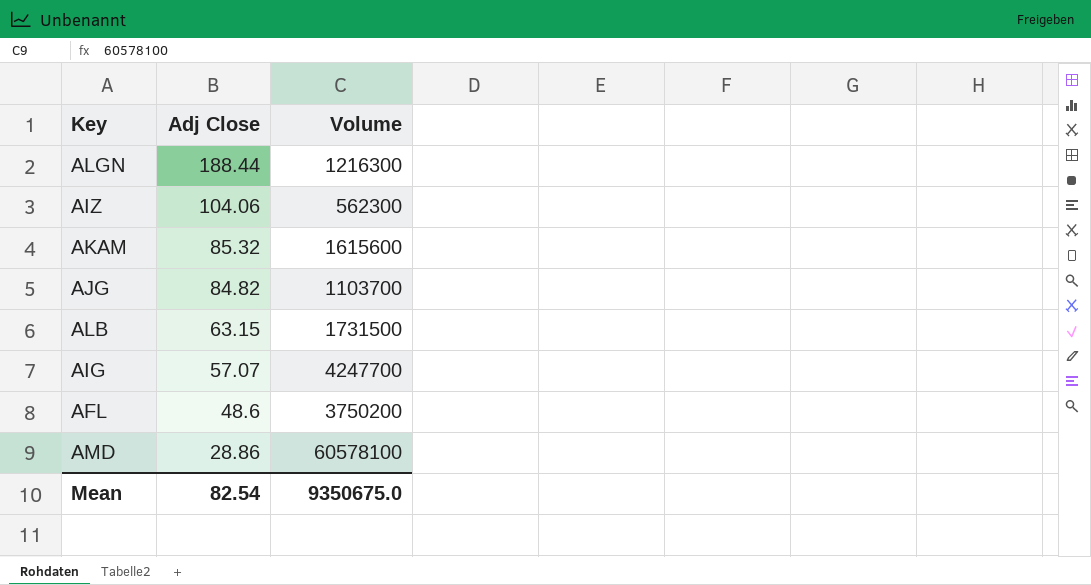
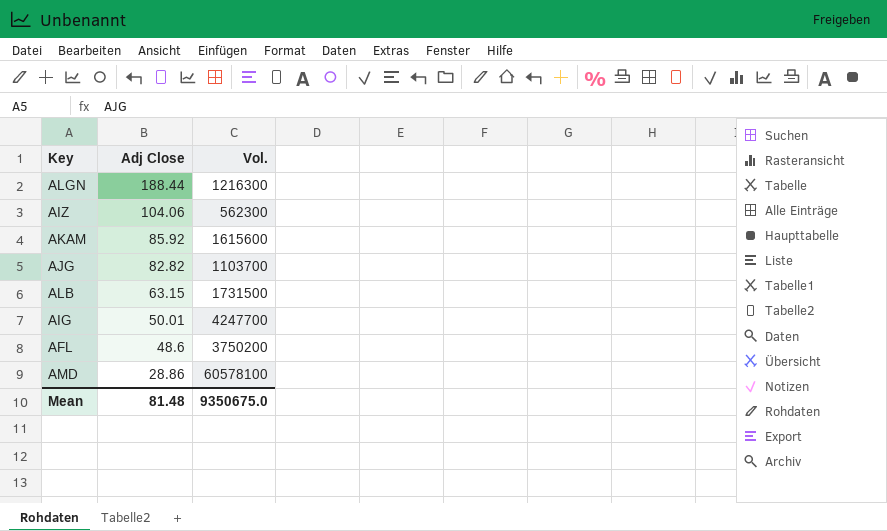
column name: Volume -> Vol.
AKAM | Adj Close: 85.32 -> 85.92
AJG | Adj Close: 84.82 -> 82.82
AIG | Adj Close: 57.07 -> 50.01
Mean | Adj Close: 82.54 -> 81.48

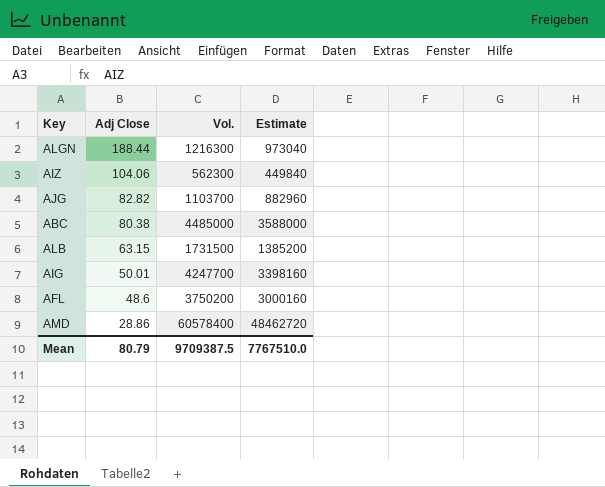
column Estimate | formula: none -> [Vol.] * 0.8
row AKAM: 85.92 | 1615600 -> none
row ABC: none -> 80.38 | 4485000 | 3588000
AMD | Vol.: 60578100 -> 60578400
Mean | Adj Close: 81.48 -> 80.79
Mean | Vol.: 9350675.0 -> 9709387.5

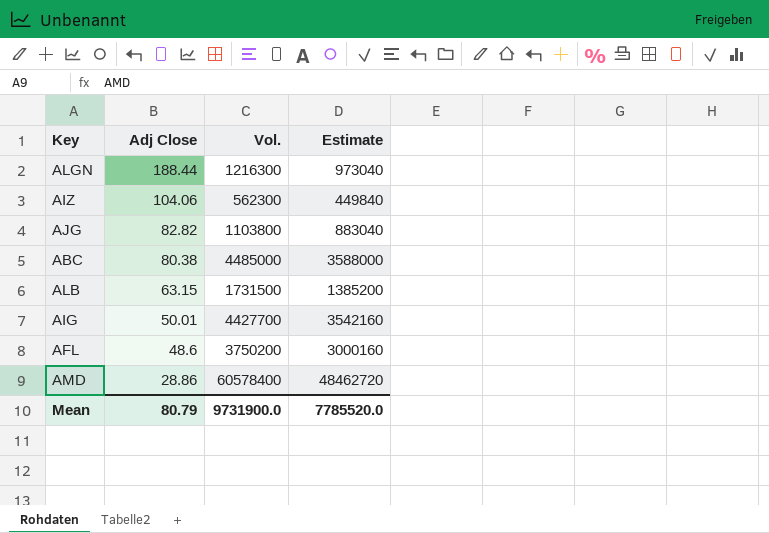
AJG | Vol.: 1103700 -> 1103800
AJG | Estimate: 882960 -> 883040
AIG | Vol.: 4247700 -> 4427700
AIG | Estimate: 3398160 -> 3542160
Mean | Vol.: 9709387.5 -> 9731900.0
Mean | Estimate: 7767510.0 -> 7785520.0

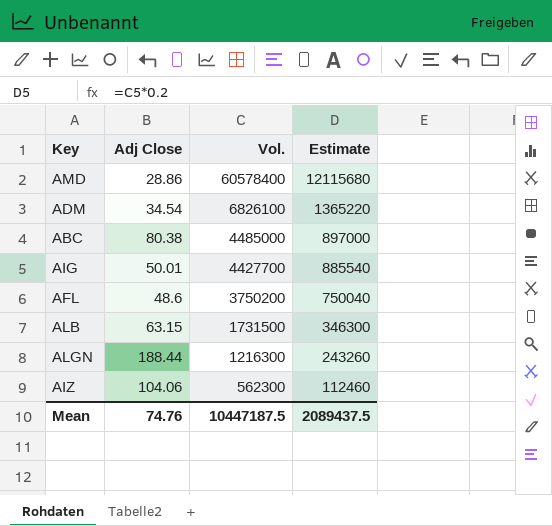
row order: Adj Close descending -> Vol. descending
column Estimate | formula: [Vol.] * 0.8 -> [Vol.] * 0.2
row AJG: 82.82 | 1103800 | 883040 -> none
row ADM: none -> 34.54 | 6826100 | 1365220
Mean | Adj Close: 80.79 -> 74.76
Mean | Vol.: 9731900.0 -> 10447187.5
Mean | Estimate: 7785520.0 -> 2089437.5

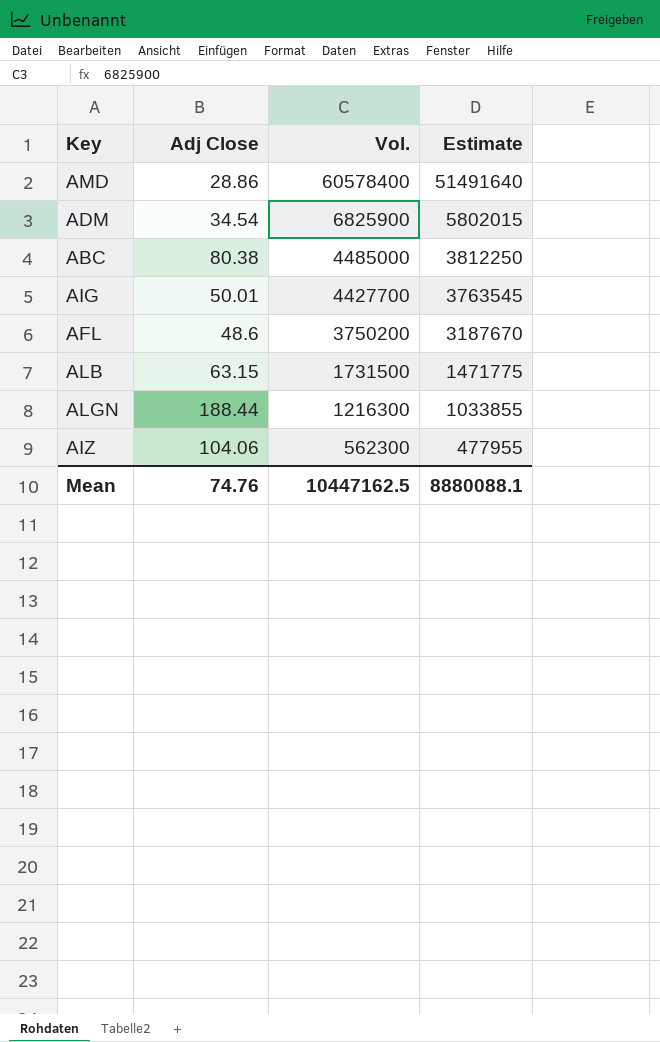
column Estimate | formula: [Vol.] * 0.2 -> [Vol.] * 0.85
ADM | Vol.: 6826100 -> 6825900
Mean | Vol.: 10447187.5 -> 10447162.5
Mean | Estimate: 2089437.5 -> 8880088.1

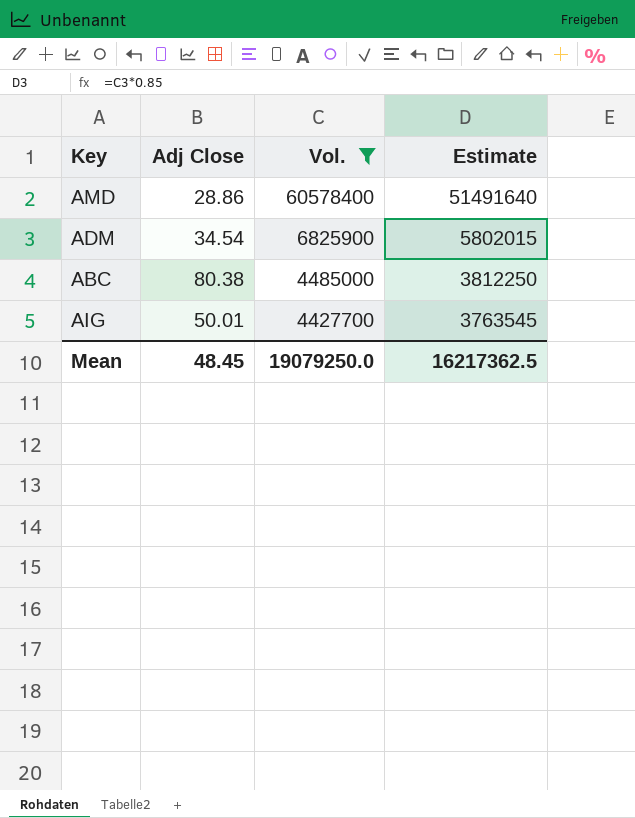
filter: none -> Vol. >= 4427700
Mean | Adj Close: 74.76 -> 48.45
Mean | Vol.: 10447162.5 -> 19079250.0
Mean | Estimate: 8880088.1 -> 16217362.5

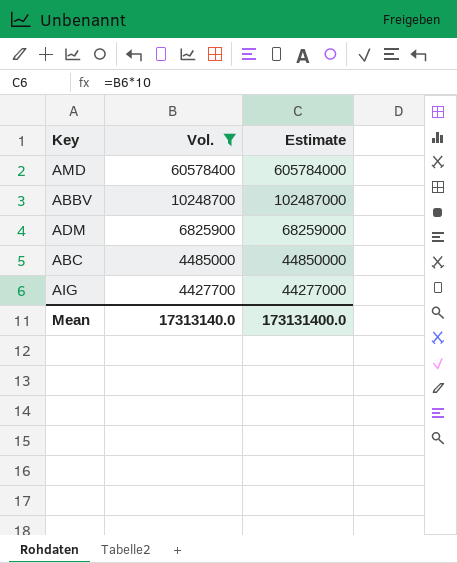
column Adj Close | position: 2 -> none
column Estimate | formula: [Vol.] * 0.85 -> [Vol.] * 10
row ABBV: none -> 10248700 | 102487000
Mean | Vol.: 19079250.0 -> 17313140.0
Mean | Estimate: 16217362.5 -> 173131400.0

